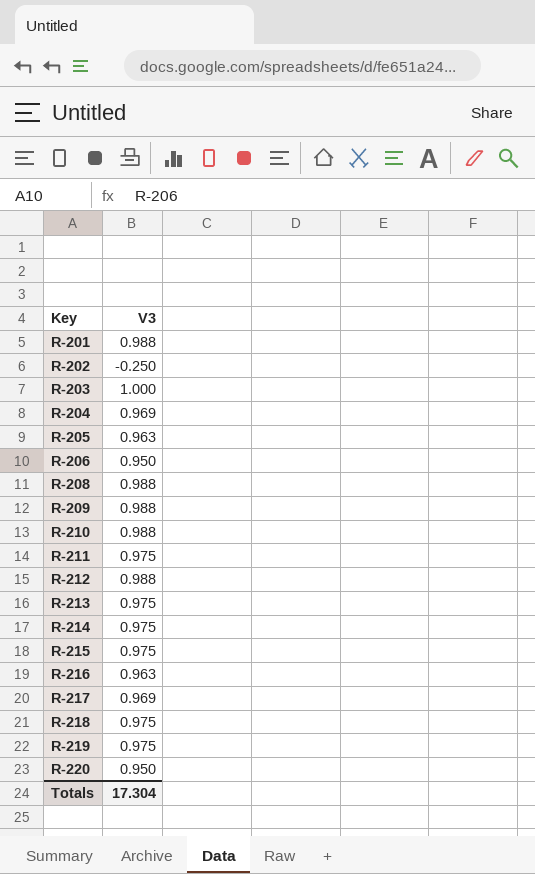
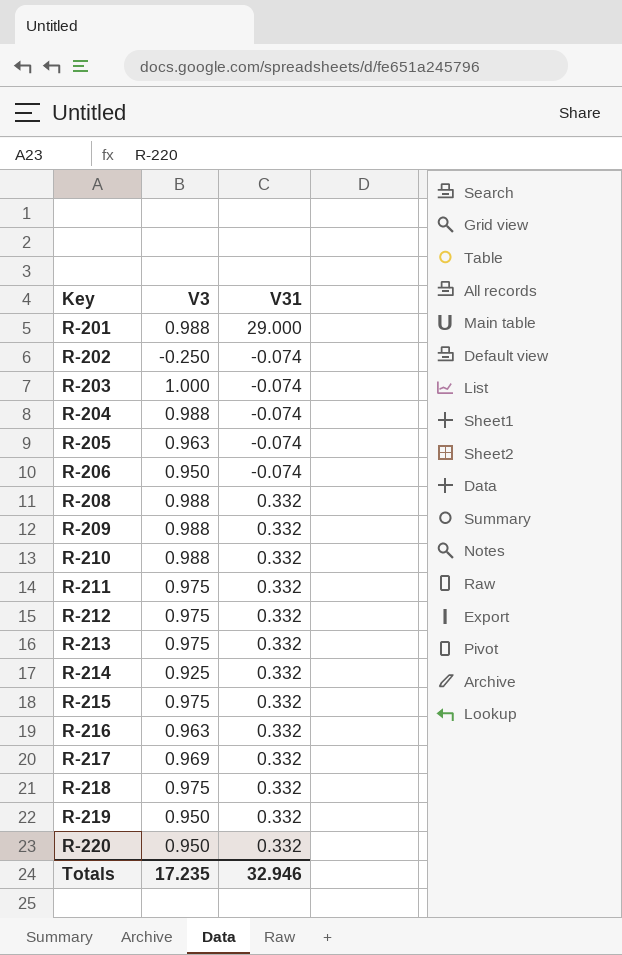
column V31 | position: none -> 3
R-204 | V3: 0.969 -> 0.988
R-212 | V3: 0.988 -> 0.975
R-214 | V3: 0.975 -> 0.925
R-219 | V3: 0.975 -> 0.950
Totals | V3: 17.304 -> 17.235

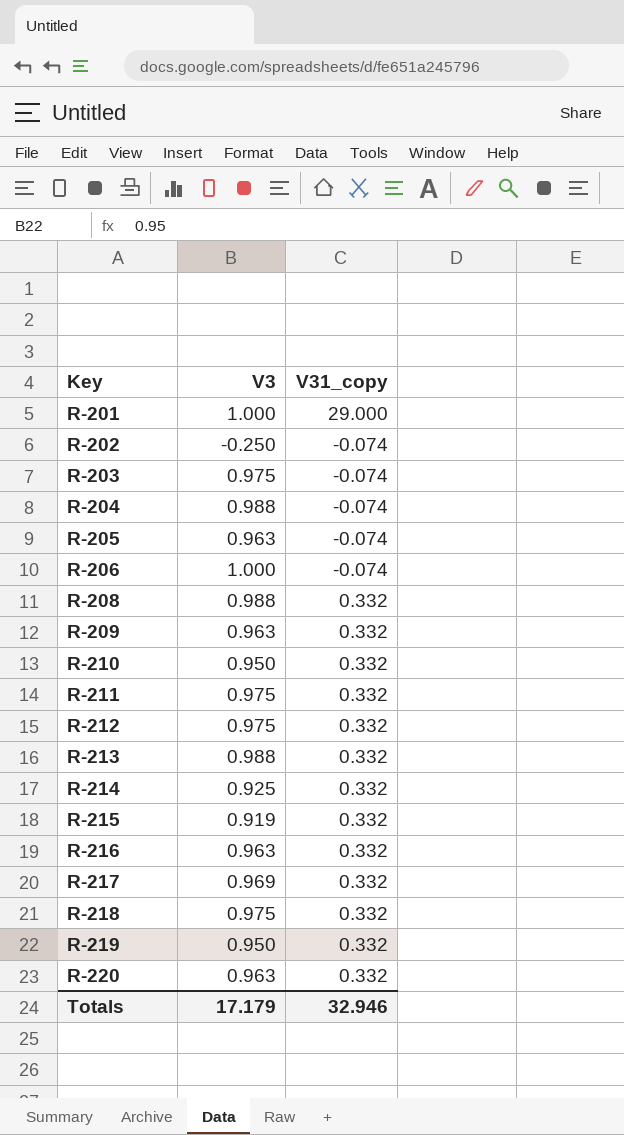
column name: V31 -> V31_copy
R-201 | V3: 0.988 -> 1.000
R-203 | V3: 1.000 -> 0.975
R-206 | V3: 0.950 -> 1.000
R-209 | V3: 0.988 -> 0.963
R-210 | V3: 0.988 -> 0.950
R-213 | V3: 0.975 -> 0.988
R-215 | V3: 0.975 -> 0.919
R-220 | V3: 0.950 -> 0.963
Totals | V3: 17.235 -> 17.179

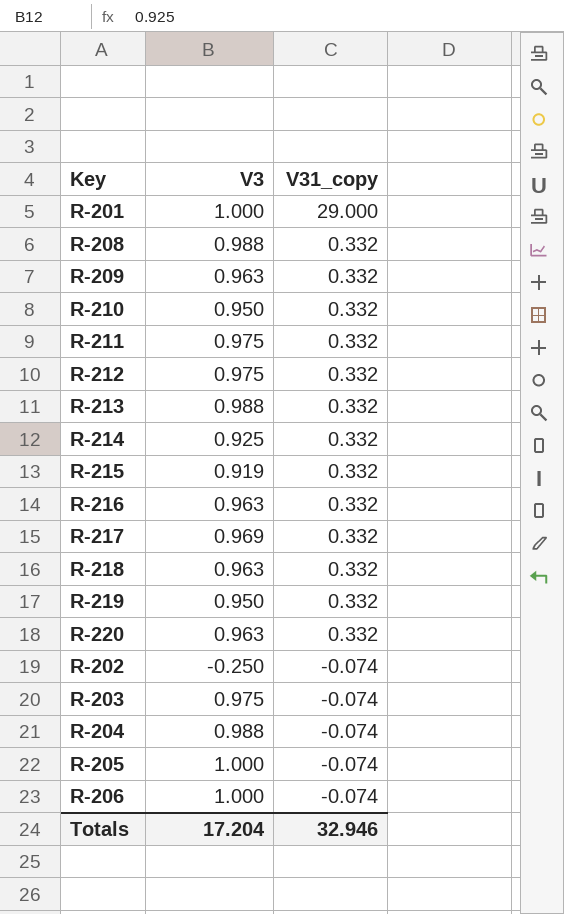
row order: Key ascending -> V31_copy descending
R-218 | V3: 0.975 -> 0.963
R-205 | V3: 0.963 -> 1.000
Totals | V3: 17.179 -> 17.204

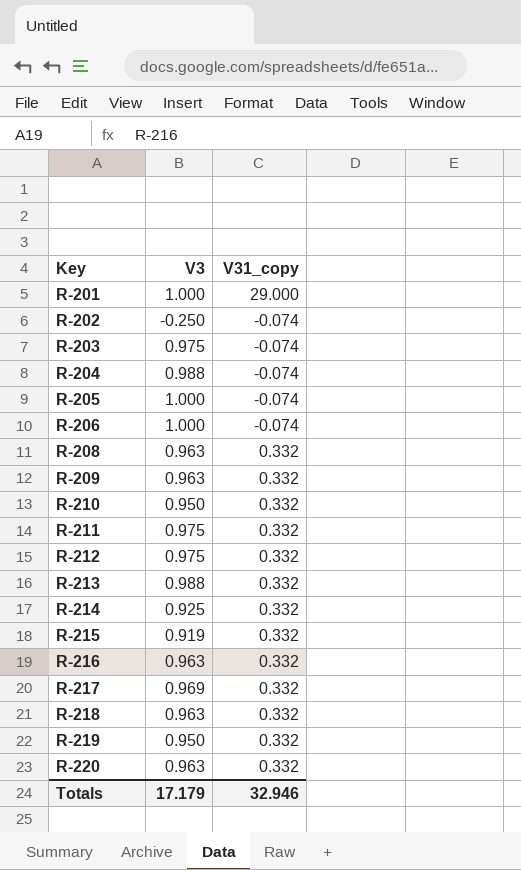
row order: V31_copy descending -> Key ascending
R-208 | V3: 0.988 -> 0.963
Totals | V3: 17.204 -> 17.179

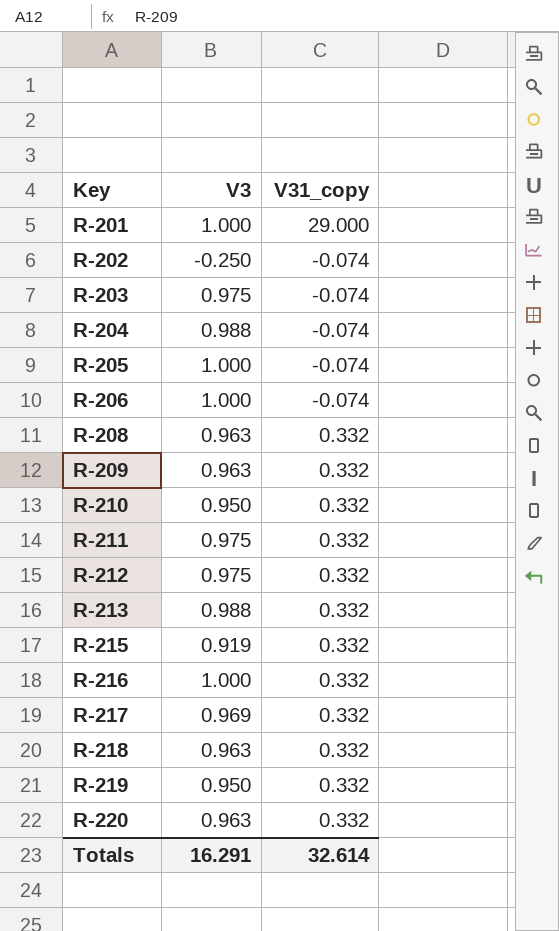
row R-214: 0.925 | 0.332 -> none
R-216 | V3: 0.963 -> 1.000
Totals | V3: 17.179 -> 16.291
Totals | V31_copy: 32.946 -> 32.614

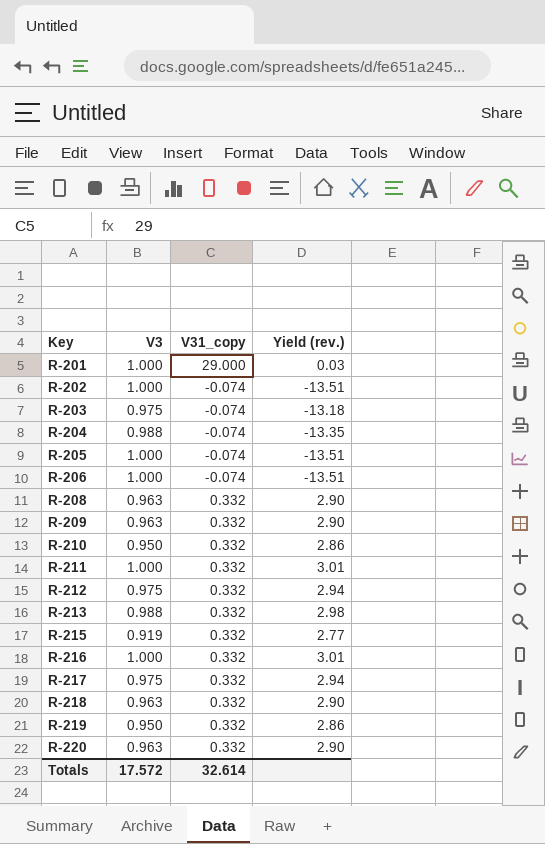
column Yield (rev.) | formula: none -> [V3] / [V31_copy]
R-202 | V3: -0.250 -> 1.000
R-211 | V3: 0.975 -> 1.000
R-217 | V3: 0.969 -> 0.975
Totals | V3: 16.291 -> 17.572

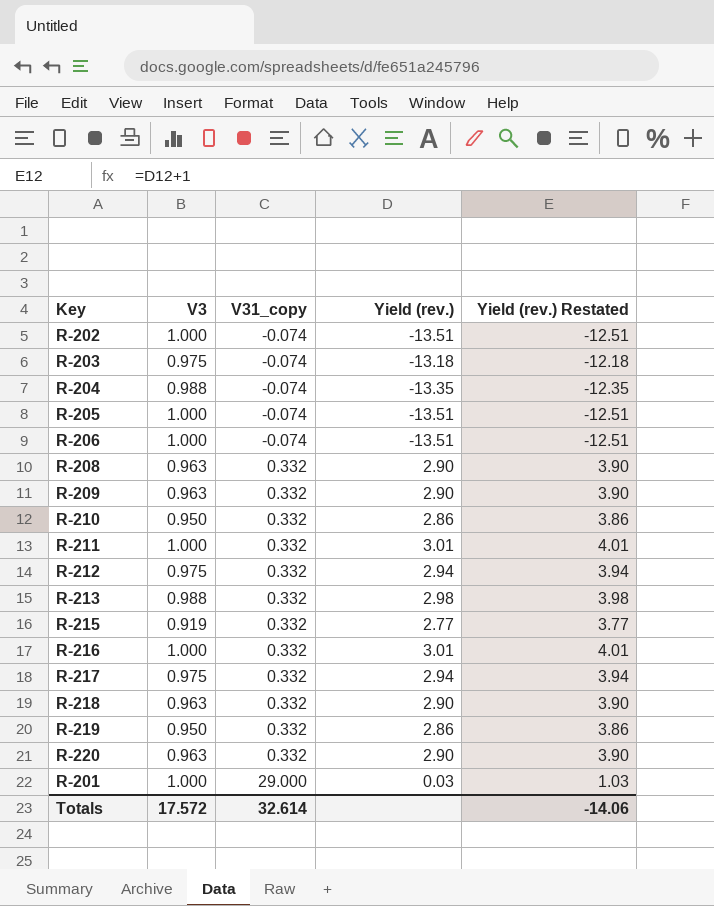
row order: Key ascending -> V31_copy ascending
column Yield (rev.) Restated | formula: none -> [Yield (rev.)] + 1

